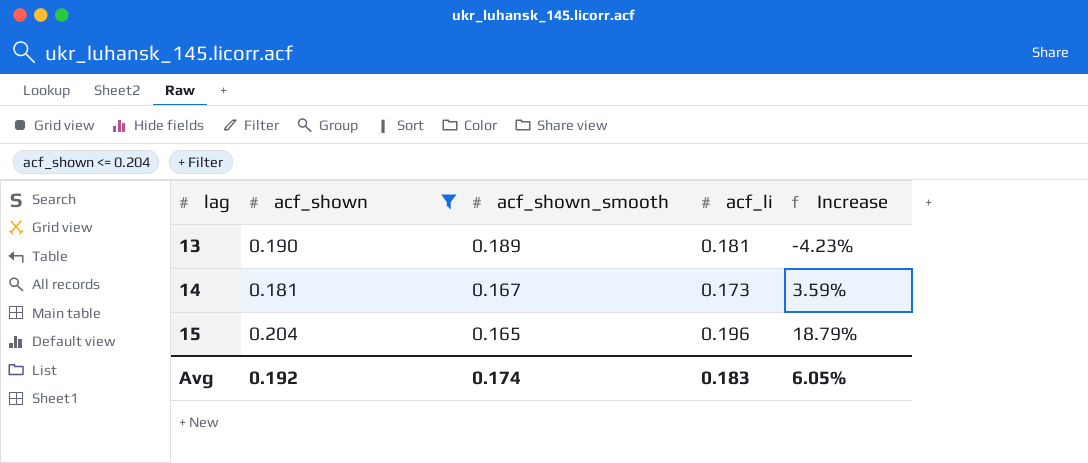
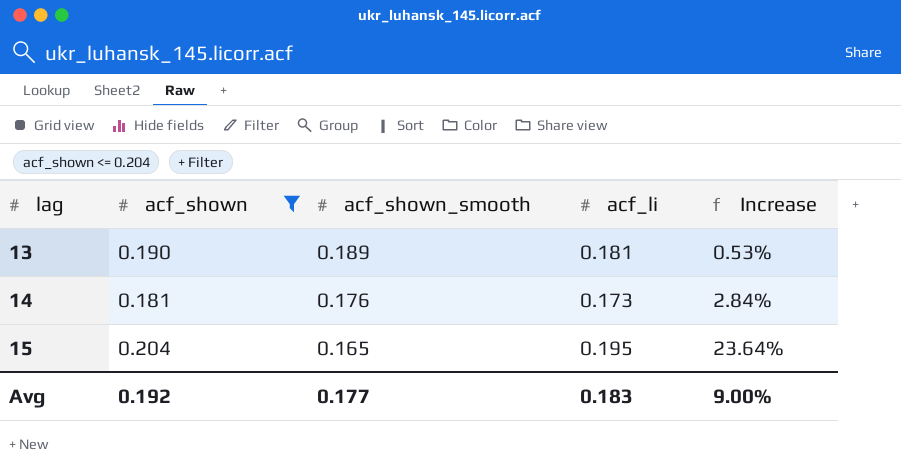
column Increase | formula: ([acf_li] - [acf_shown_smooth]) / [acf_shown_smooth] -> ([acf_shown] - [acf_shown_smooth]) / [acf_shown_smooth]
14 | acf_shown_smooth: 0.167 -> 0.176
15 | acf_li: 0.196 -> 0.195
Avg | acf_shown_smooth: 0.174 -> 0.177
Avg | Increase: 6.05% -> 9.00%

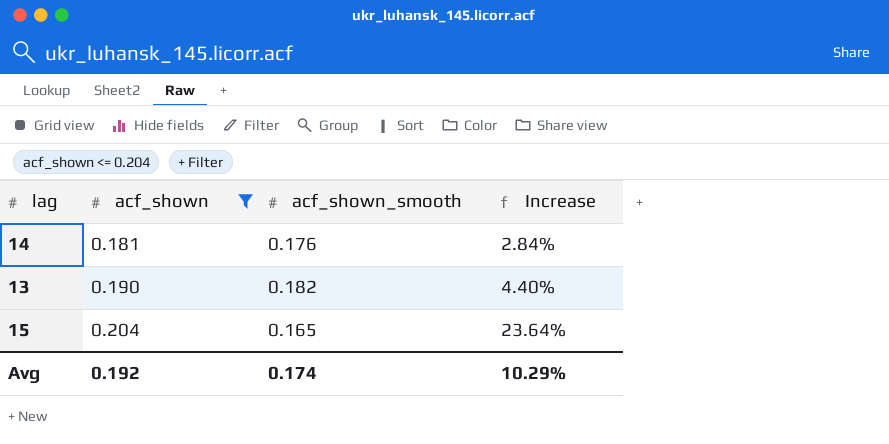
row order: lag ascending -> acf_shown ascending
column acf_li | position: 4 -> none
13 | acf_shown_smooth: 0.189 -> 0.182
13 | Increase: 0.53% -> 4.40%
Avg | acf_shown_smooth: 0.177 -> 0.174
Avg | Increase: 9.00% -> 10.29%

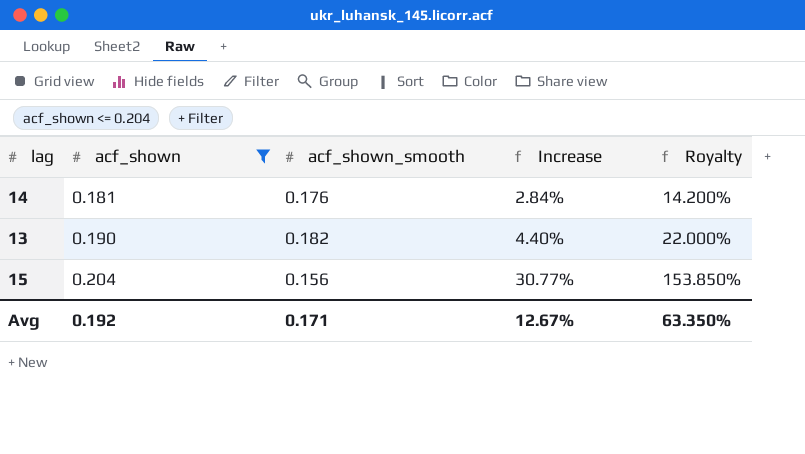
column Royalty | formula: none -> [Increase] * 5
15 | acf_shown_smooth: 0.165 -> 0.156
15 | Increase: 23.64% -> 30.77%
Avg | acf_shown_smooth: 0.174 -> 0.171
Avg | Increase: 10.29% -> 12.67%

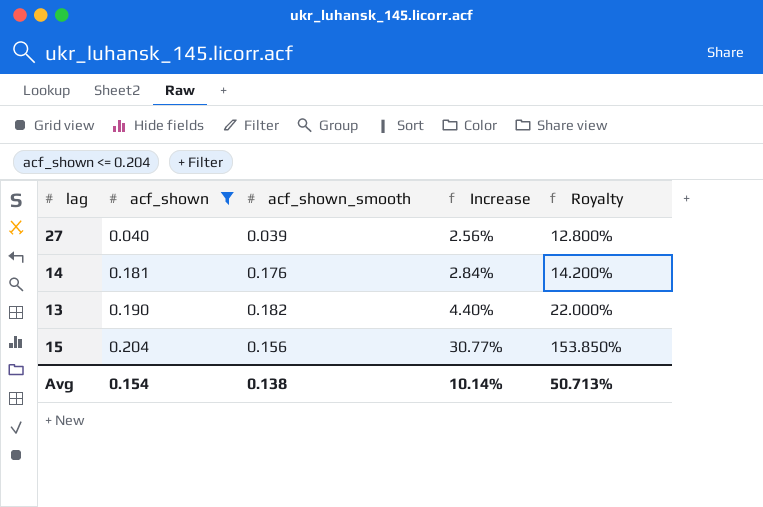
row 27: none -> 0.040 | 0.039 | 2.56% | 12.800%
Avg | acf_shown: 0.192 -> 0.154
Avg | acf_shown_smooth: 0.171 -> 0.138
Avg | Increase: 12.67% -> 10.14%
Avg | Royalty: 63.350% -> 50.713%

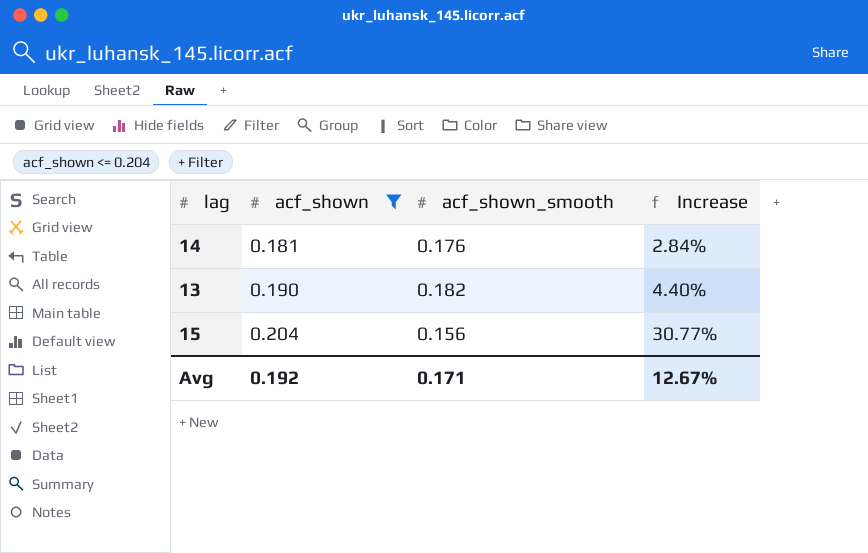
column Royalty | formula: [Increase] * 5 -> none
row 27: 0.040 | 0.039 | 2.56% | 12.800% -> none
Avg | acf_shown: 0.154 -> 0.192
Avg | acf_shown_smooth: 0.138 -> 0.171
Avg | Increase: 10.14% -> 12.67%

